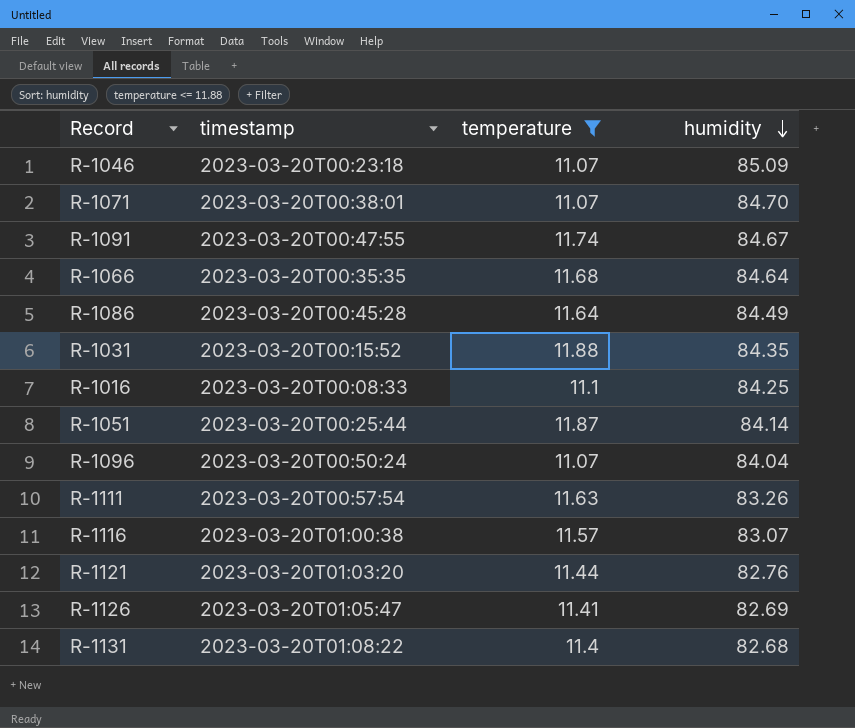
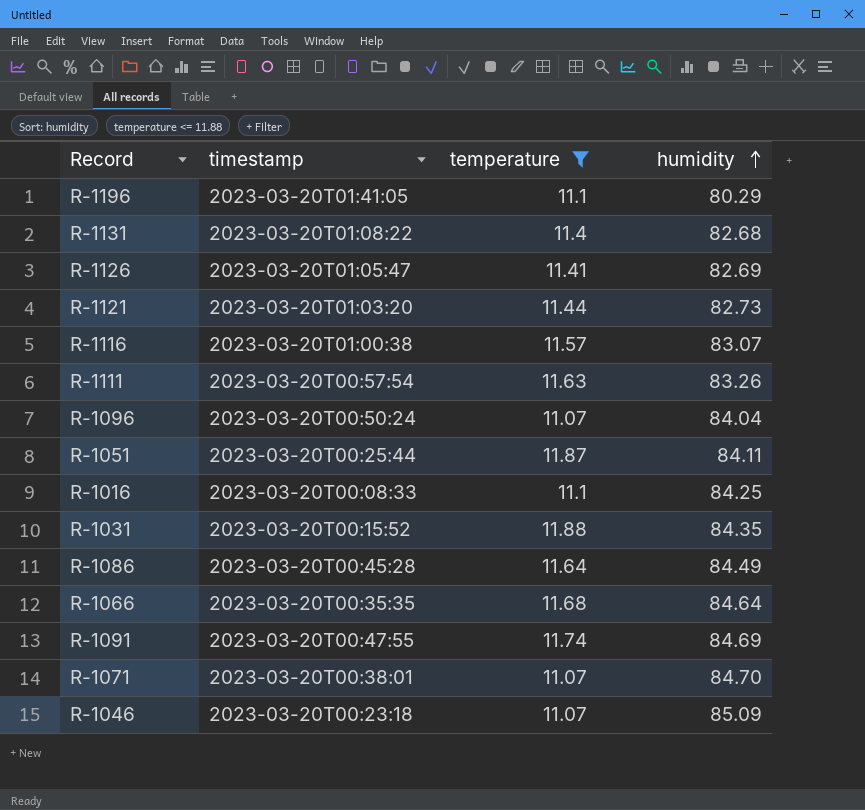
row order: humidity descending -> humidity ascending
row R-1196: none -> 2023-03-20T01:41:05 | 11.1 | 80.29
R-1121 | humidity: 82.76 -> 82.73
R-1051 | humidity: 84.14 -> 84.11
R-1091 | humidity: 84.67 -> 84.69

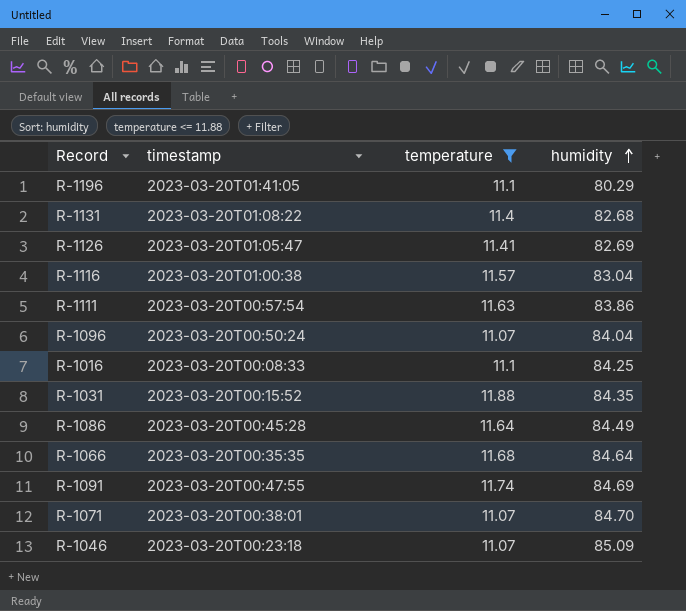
row R-1121: 2023-03-20T01:03:20 | 11.44 | 82.73 -> none
row R-1051: 2023-03-20T00:25:44 | 11.87 | 84.11 -> none
R-1116 | humidity: 83.07 -> 83.04
R-1111 | humidity: 83.26 -> 83.86

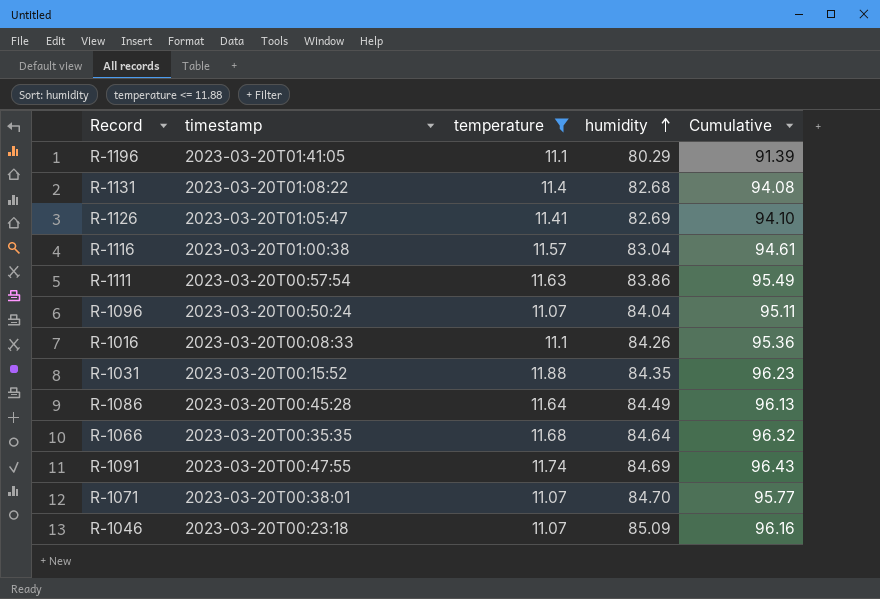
column Cumulative | formula: none -> [temperature] + [humidity]
R-1016 | humidity: 84.25 -> 84.26

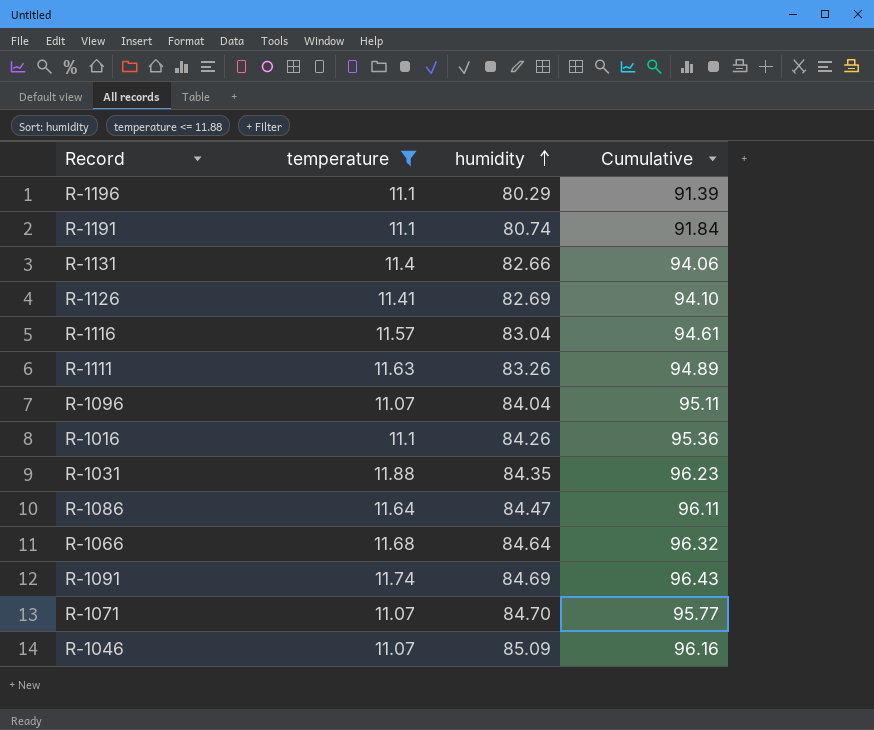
column timestamp | position: 2 -> none
row R-1191: none -> 11.1 | 80.74 | 91.84
R-1131 | humidity: 82.68 -> 82.66
R-1131 | Cumulative: 94.08 -> 94.06
R-1111 | humidity: 83.86 -> 83.26
R-1111 | Cumulative: 95.49 -> 94.89
R-1086 | humidity: 84.49 -> 84.47
R-1086 | Cumulative: 96.13 -> 96.11

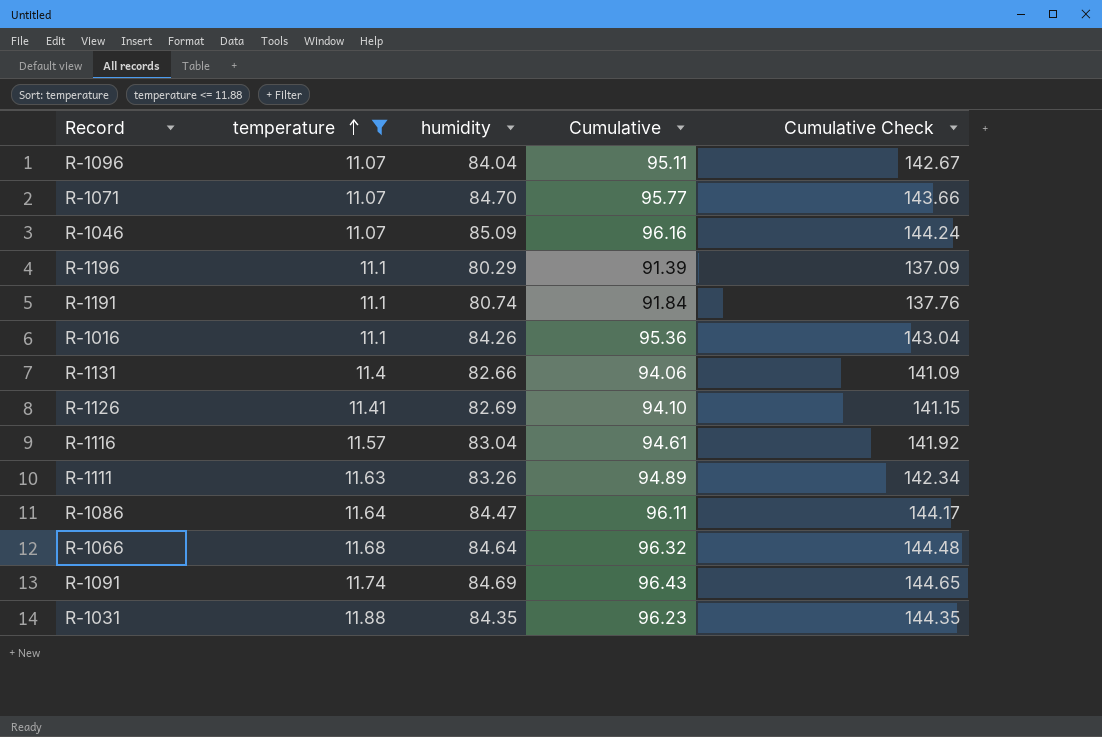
row order: humidity ascending -> temperature ascending
column Cumulative Check | formula: none -> [Cumulative] * 1.5

